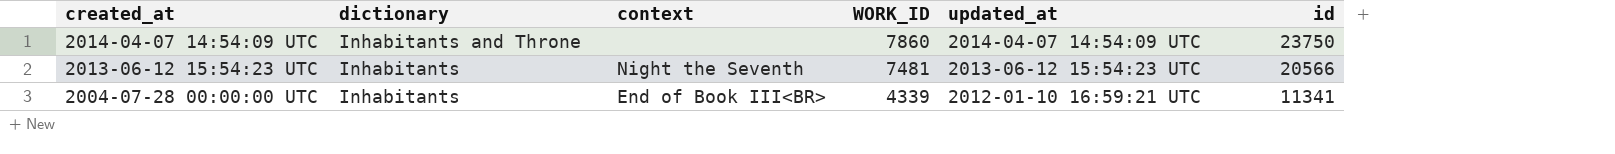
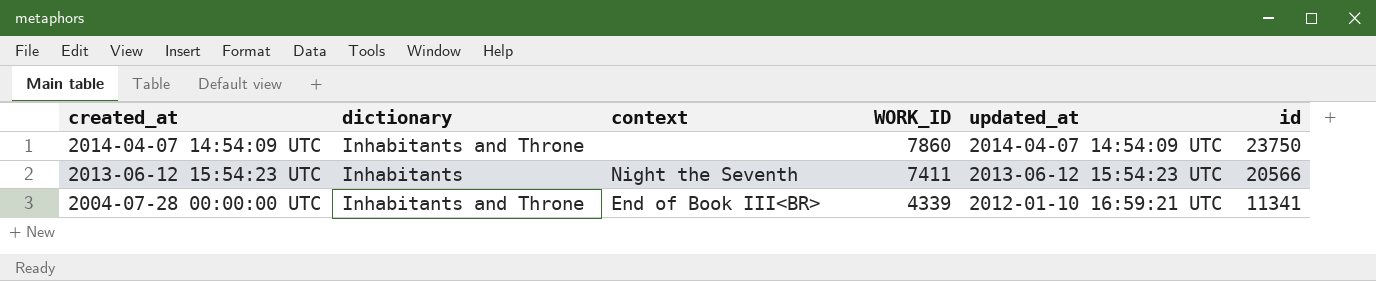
2013-06-12 15:54:23 UTC | WORK_ID: 7481 -> 7411
2004-07-28 00:00:00 UTC | dictionary: Inhabitants -> Inhabitants and Throne

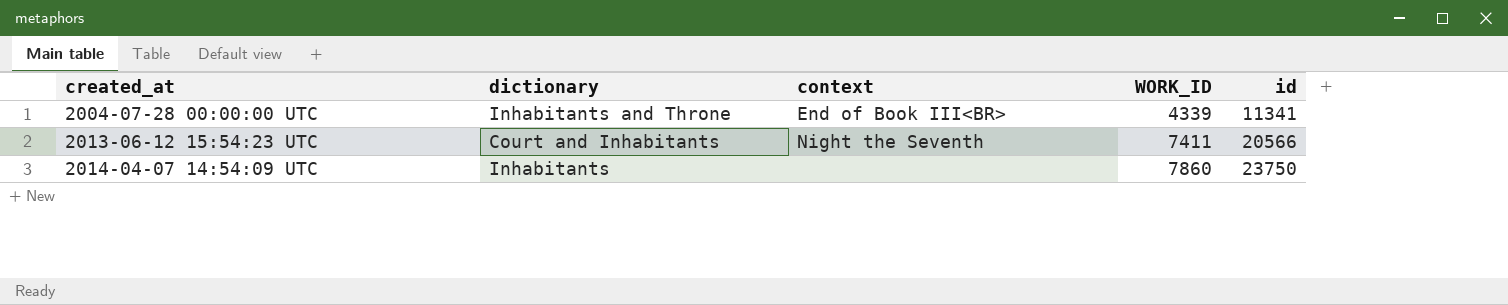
row order: created_at descending -> created_at ascending
column updated_at | position: 5 -> none
2013-06-12 15:54:23 UTC | dictionary: Inhabitants -> Court and Inhabitants
2014-04-07 14:54:09 UTC | dictionary: Inhabitants and Throne -> Inhabitants

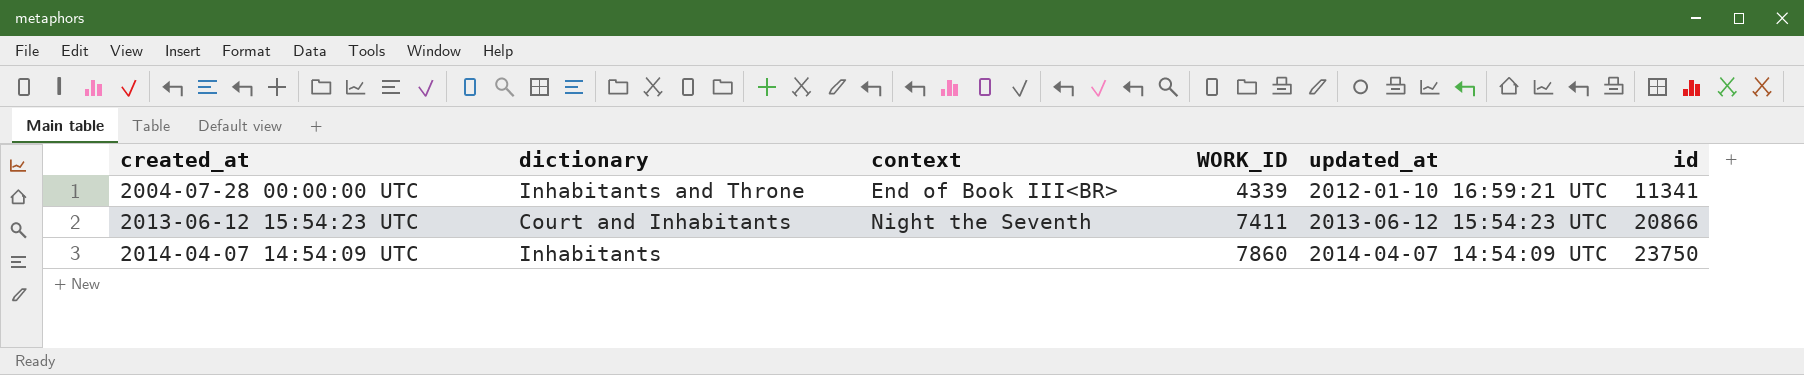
column updated_at | position: none -> 5
2013-06-12 15:54:23 UTC | id: 20566 -> 20866

